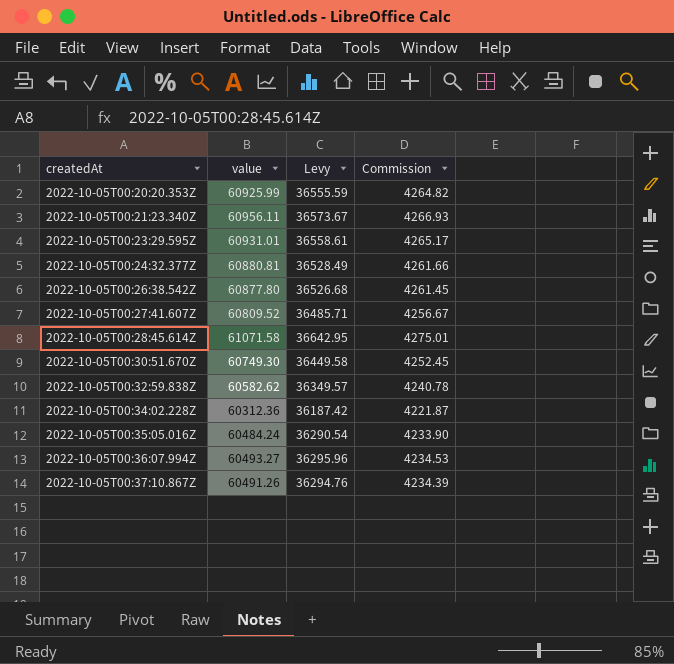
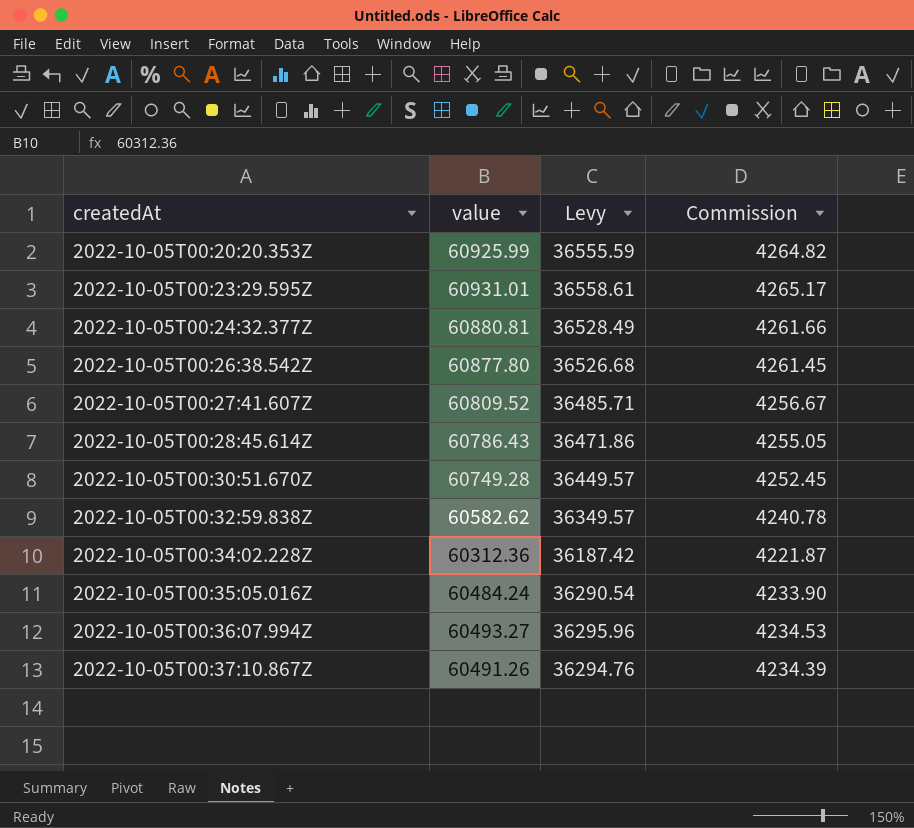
row 2022-10-05T00:21:23.340Z: 60956.11 | 36573.67 | 4266.93 -> none
2022-10-05T00:28:45.614Z | value: 61071.58 -> 60786.43
2022-10-05T00:28:45.614Z | Levy: 36642.95 -> 36471.86
2022-10-05T00:28:45.614Z | Commission: 4275.01 -> 4255.05
2022-10-05T00:30:51.670Z | value: 60749.30 -> 60749.28
2022-10-05T00:30:51.670Z | Levy: 36449.58 -> 36449.57

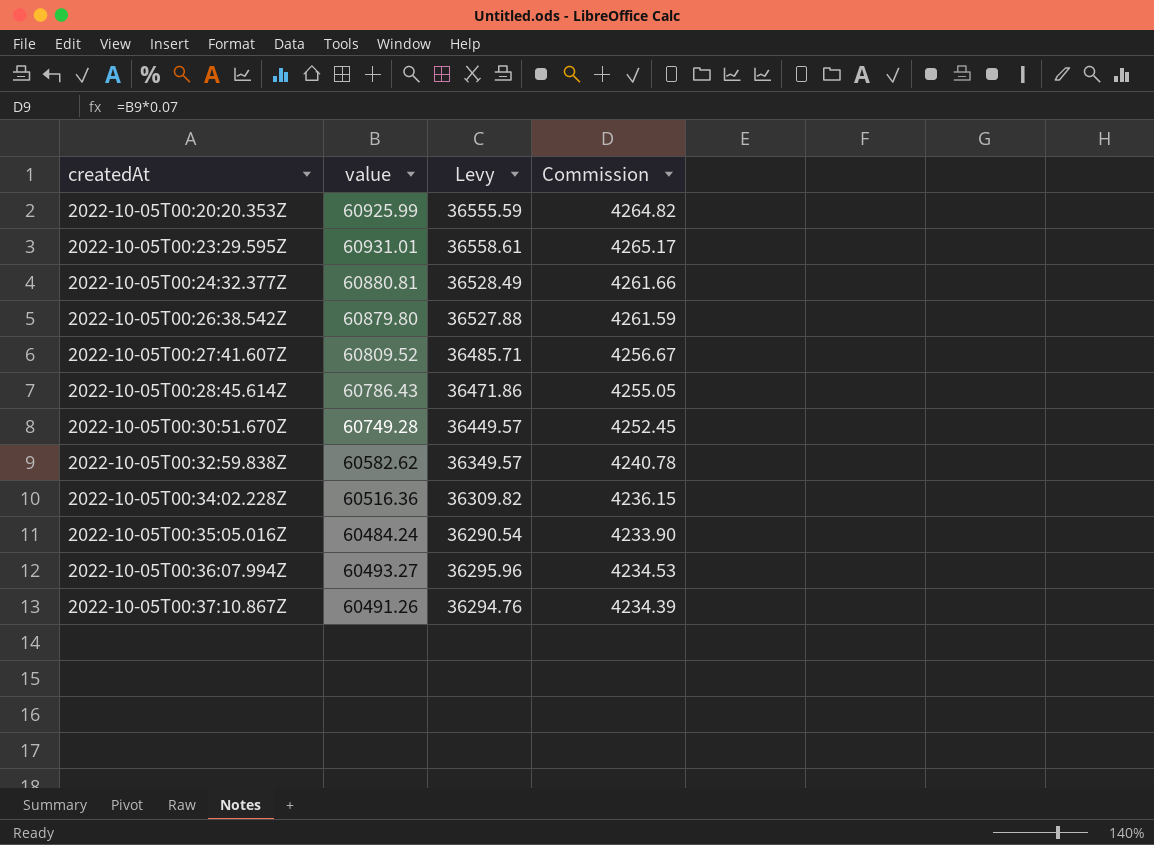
2022-10-05T00:26:38.542Z | value: 60877.80 -> 60879.80
2022-10-05T00:26:38.542Z | Levy: 36526.68 -> 36527.88
2022-10-05T00:26:38.542Z | Commission: 4261.45 -> 4261.59
2022-10-05T00:34:02.228Z | value: 60312.36 -> 60516.36
2022-10-05T00:34:02.228Z | Levy: 36187.42 -> 36309.82
2022-10-05T00:34:02.228Z | Commission: 4221.87 -> 4236.15

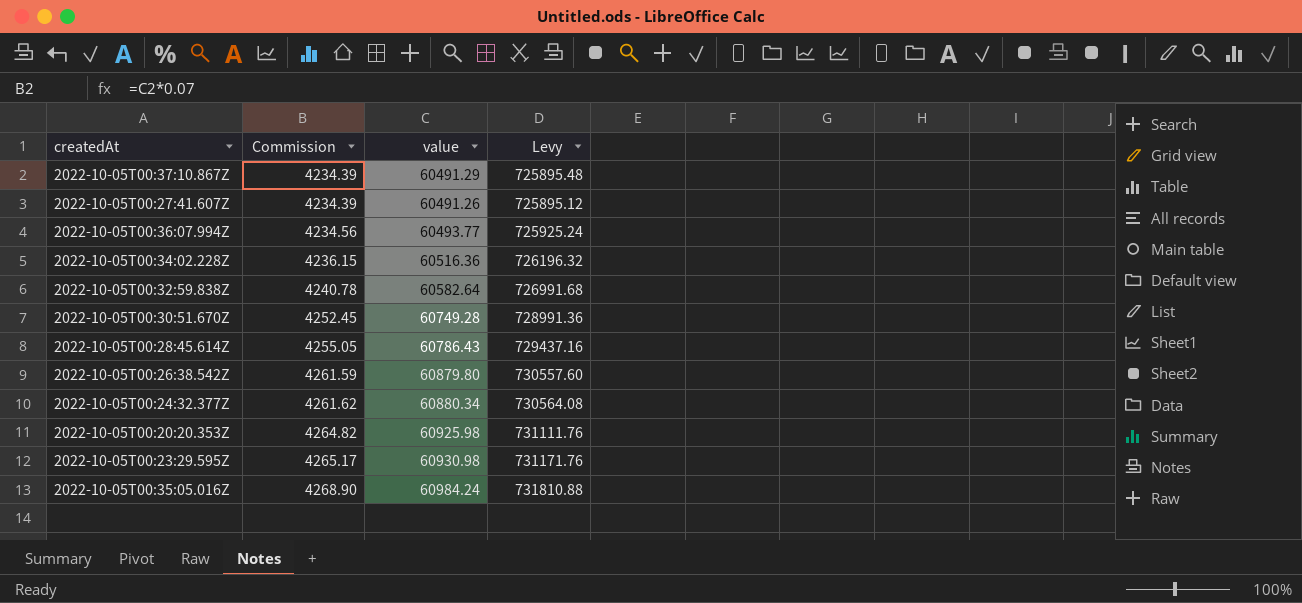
row order: createdAt ascending -> Commission ascending
column Commission | position: 4 -> 2
column Levy | formula: [value] * 0.6 -> [value] * 12
2022-10-05T00:37:10.867Z | value: 60491.26 -> 60491.29
2022-10-05T00:27:41.607Z | Commission: 4256.67 -> 4234.39
2022-10-05T00:27:41.607Z | value: 60809.52 -> 60491.26
2022-10-05T00:36:07.994Z | Commission: 4234.53 -> 4234.56
2022-10-05T00:36:07.994Z | value: 60493.27 -> 60493.77
2022-10-05T00:32:59.838Z | value: 60582.62 -> 60582.64
2022-10-05T00:24:32.377Z | Commission: 4261.66 -> 4261.62
2022-10-05T00:24:32.377Z | value: 60880.81 -> 60880.34
2022-10-05T00:20:20.353Z | value: 60925.99 -> 60925.98
2022-10-05T00:23:29.595Z | value: 60931.01 -> 60930.98
2022-10-05T00:35:05.016Z | Commission: 4233.90 -> 4268.90
2022-10-05T00:35:05.016Z | value: 60484.24 -> 60984.24

